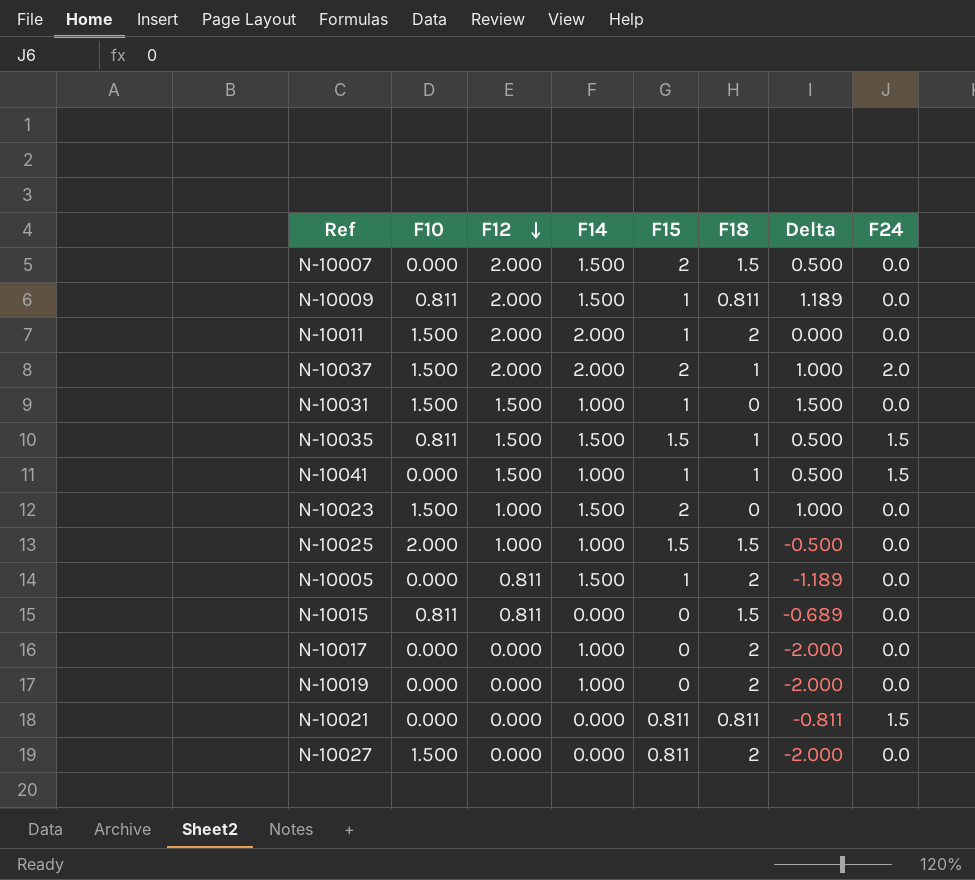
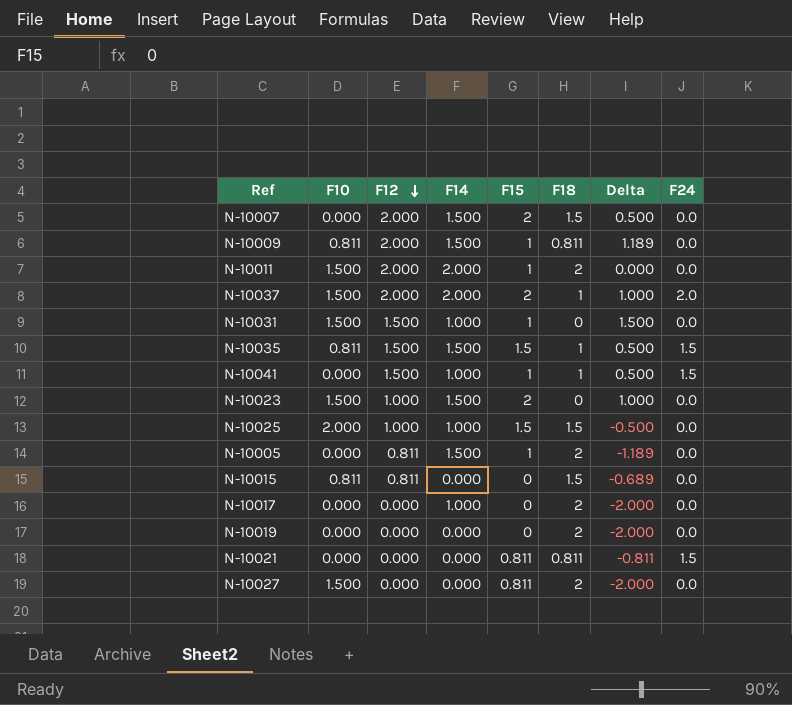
N-10019 | F14: 1.000 -> 0.000

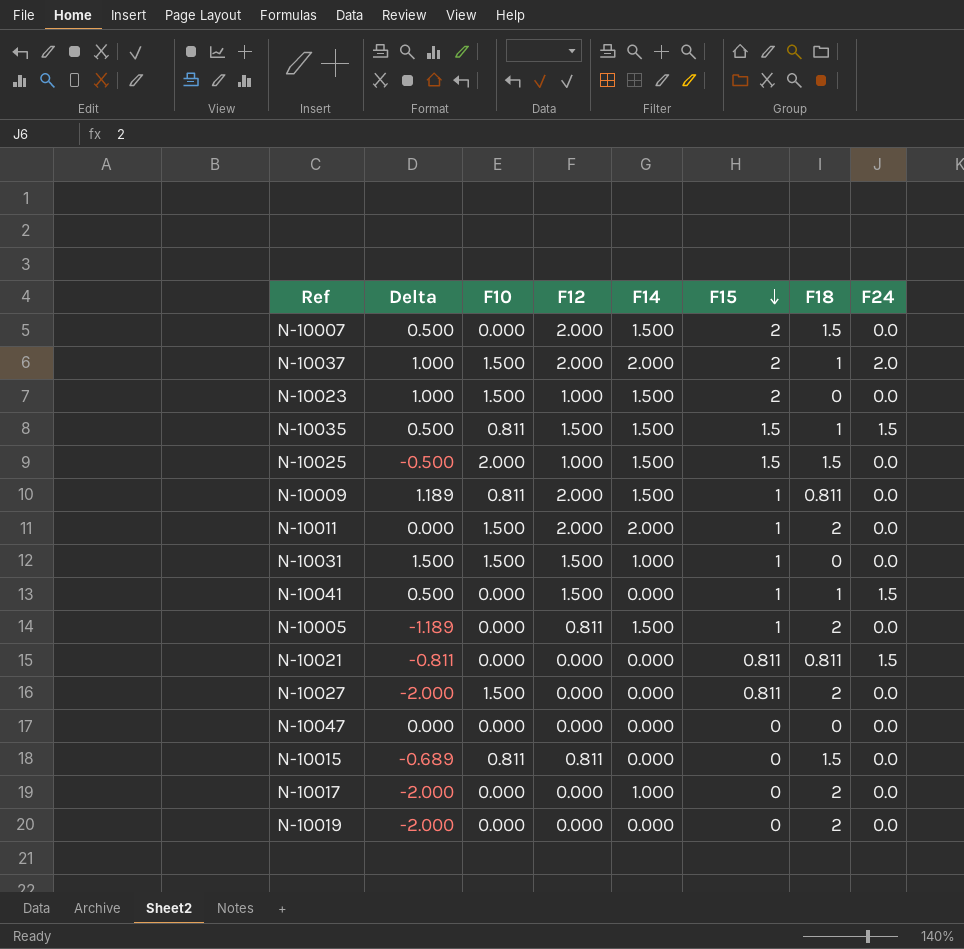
row order: F12 descending -> F15 descending
column Delta | position: 7 -> 2
N-10025 | F14: 1.000 -> 1.500
N-10041 | F14: 1.000 -> 0.000
row N-10047: none -> 0.000 | 0.000 | 0.000 | 0.000 | 0 | 0 | 0.0

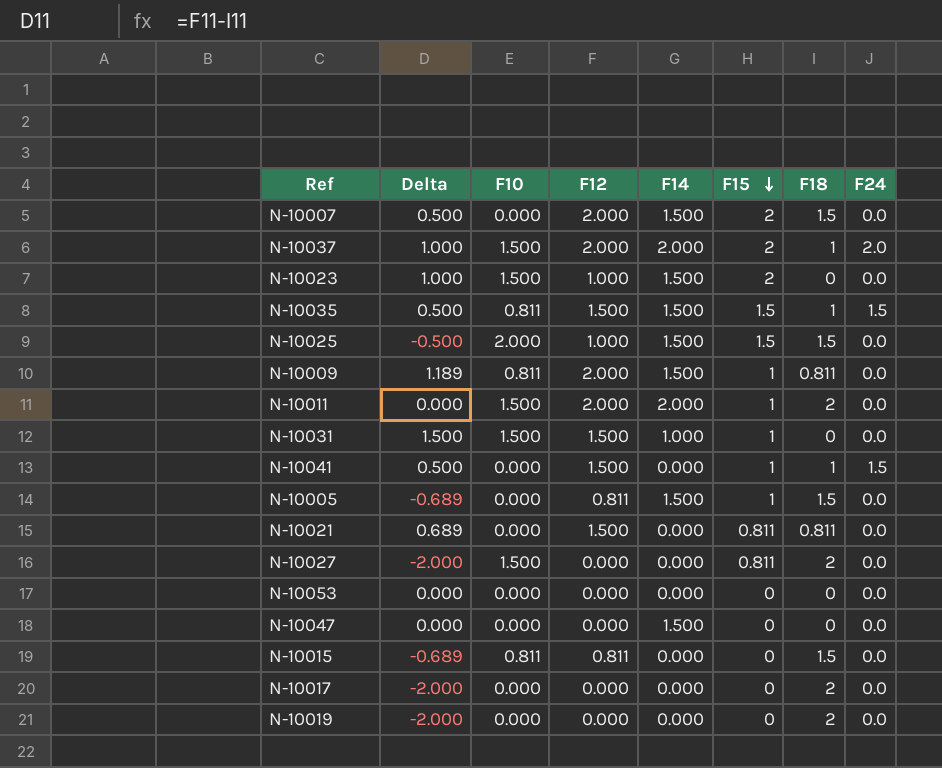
N-10005 | Delta: -1.189 -> -0.689
N-10005 | F18: 2 -> 1.5
N-10021 | Delta: -0.811 -> 0.689
N-10021 | F12: 0.000 -> 1.500
N-10021 | F24: 1.5 -> 0.0
row N-10053: none -> 0.000 | 0.000 | 0.000 | 0.000 | 0 | 0 | 0.0
N-10047 | F14: 0.000 -> 1.500
N-10017 | F14: 1.000 -> 0.000

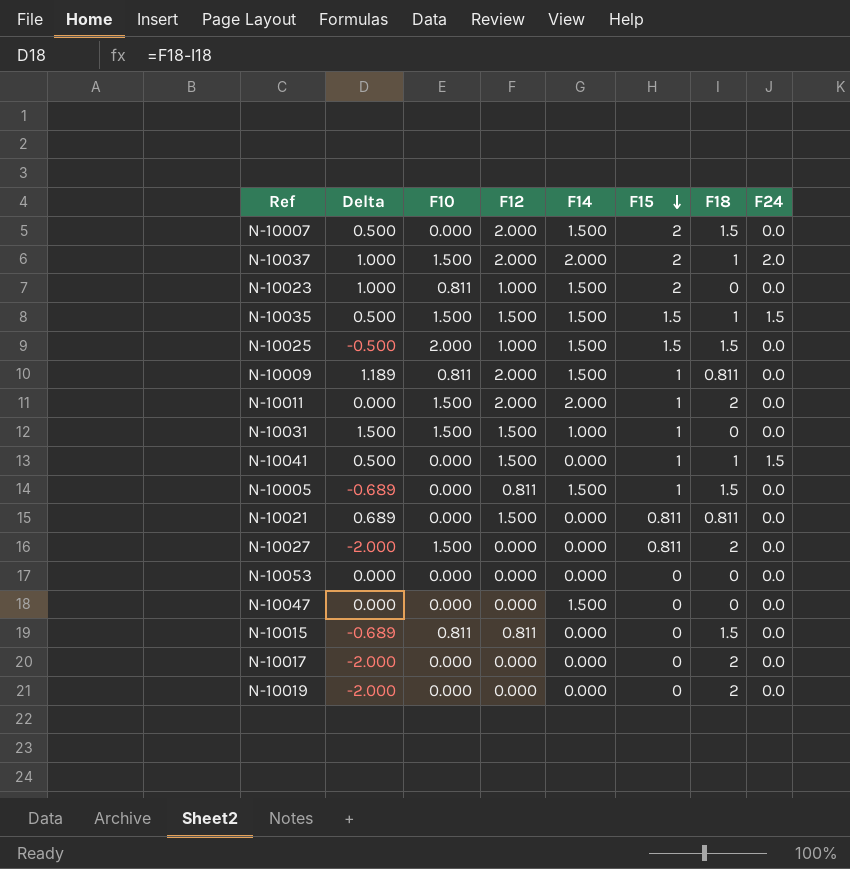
N-10023 | F10: 1.500 -> 0.811
N-10035 | F10: 0.811 -> 1.500

